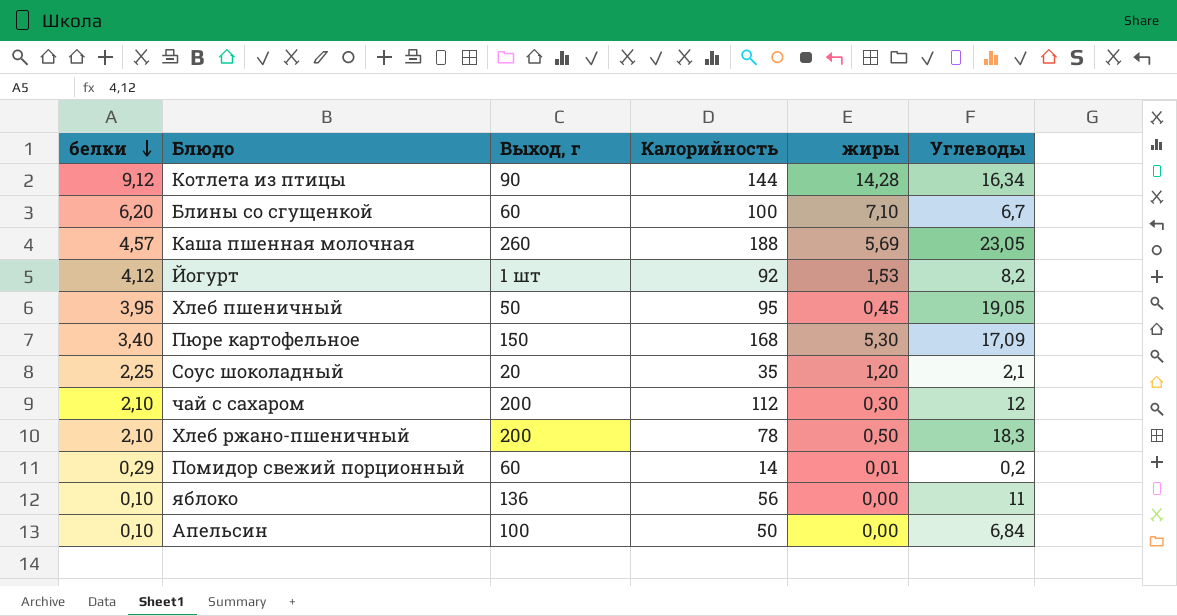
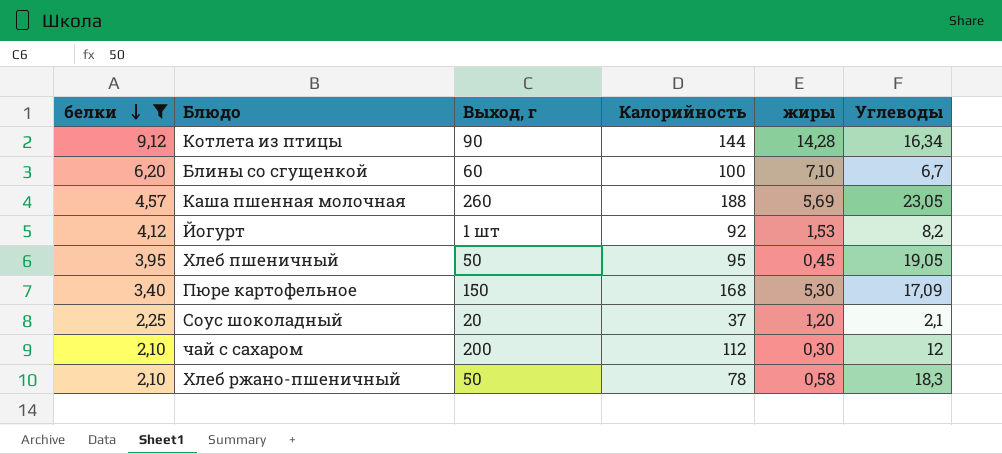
filter: none -> белки >= 2,10
Соус шоколадный | Калорийность: 35 -> 37
Хлеб ржано-пшеничный | Выход, г: 200 -> 50
Хлеб ржано-пшеничный | жиры: 0,50 -> 0,58

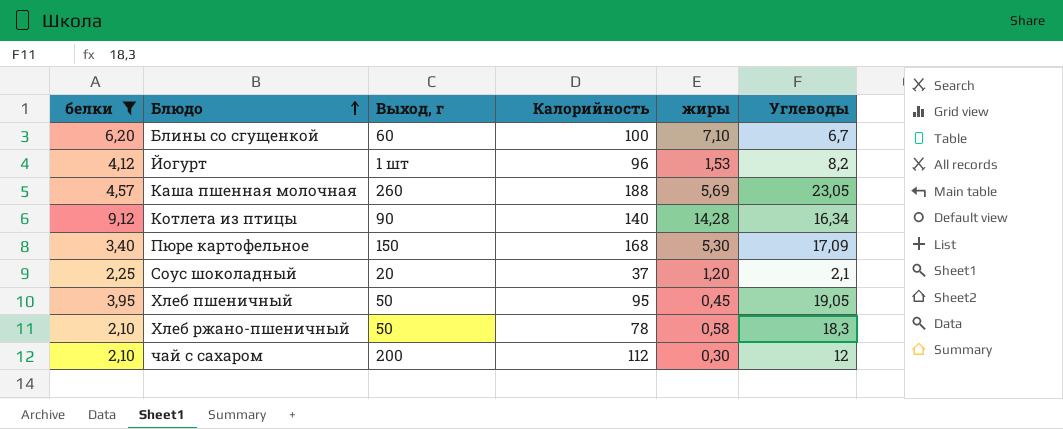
row order: белки descending -> Блюдо ascending
Йогурт | Калорийность: 92 -> 96
Котлета из птицы | Калорийность: 144 -> 140

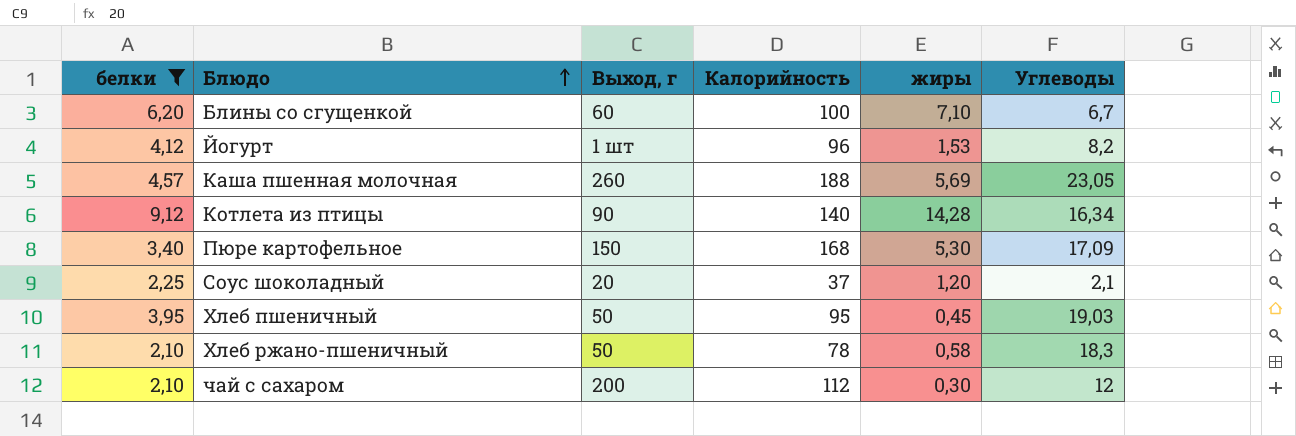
Хлеб пшеничный | Углеводы: 19,05 -> 19,03

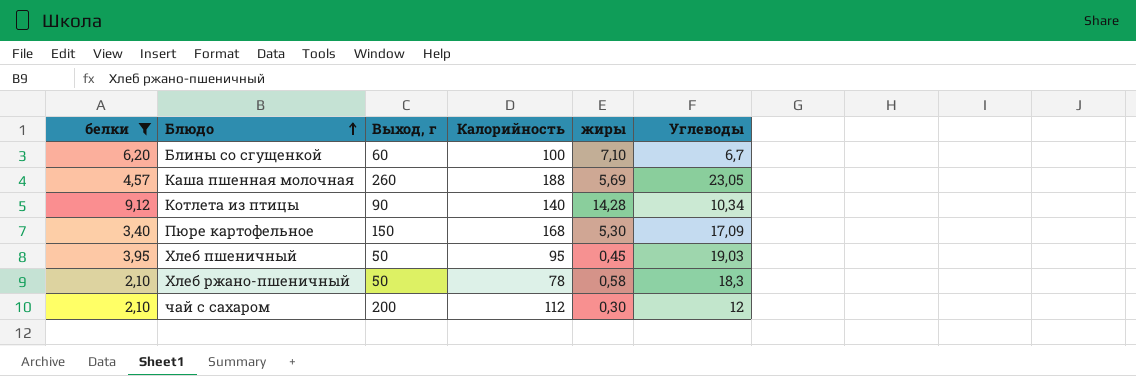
row Йогурт: 4,12 | 1 шт | 96 | 1,53 | 8,2 -> none
row Соус шоколадный: 2,25 | 20 | 37 | 1,20 | 2,1 -> none
Котлета из птицы | Углеводы: 16,34 -> 10,34

